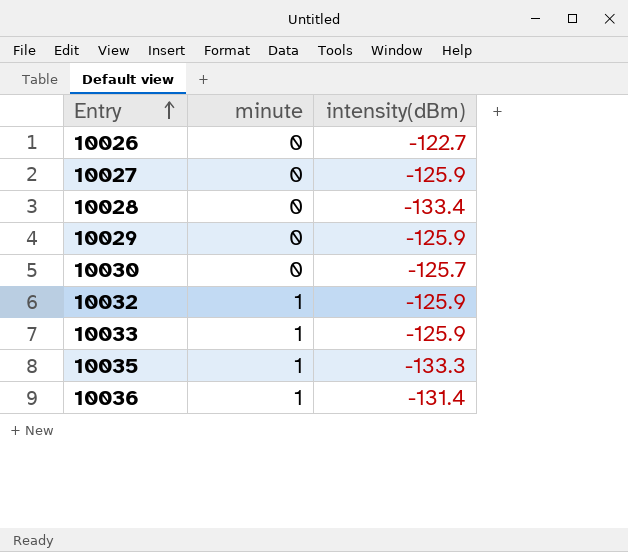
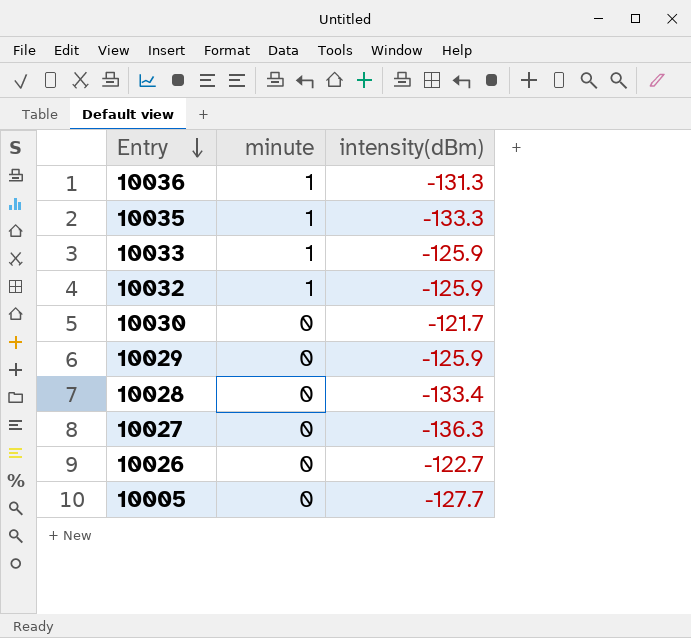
row order: Entry ascending -> Entry descending
10036 | intensity(dBm): -131.4 -> -131.3
10030 | intensity(dBm): -125.7 -> -121.7
10027 | intensity(dBm): -125.9 -> -136.3
row 10005: none -> 0 | -127.7

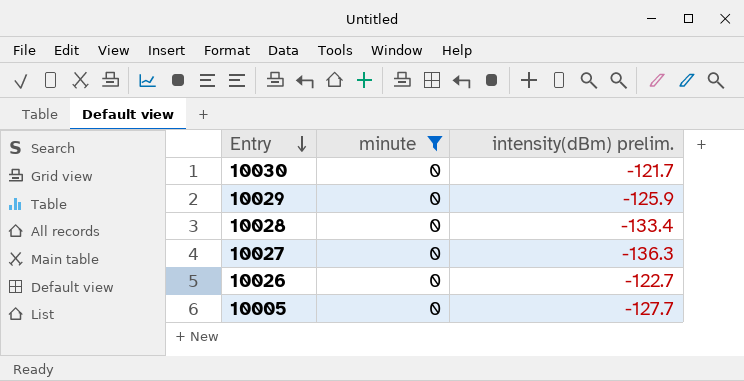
filter: none -> minute = 0
column name: intensity(dBm) -> intensity(dBm) prelim.

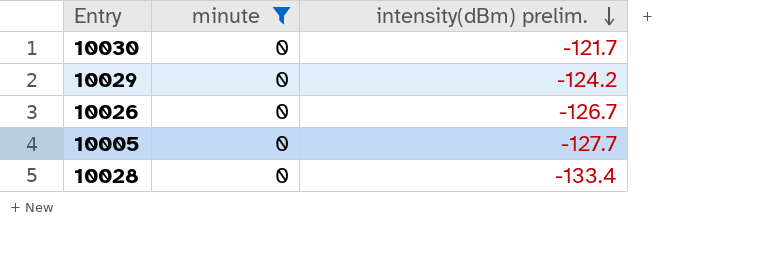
row order: Entry descending -> intensity(dBm) prelim. descending
row 10027: 0 | -136.3 -> none
10029 | intensity(dBm) prelim.: -125.9 -> -124.2
10026 | intensity(dBm) prelim.: -122.7 -> -126.7

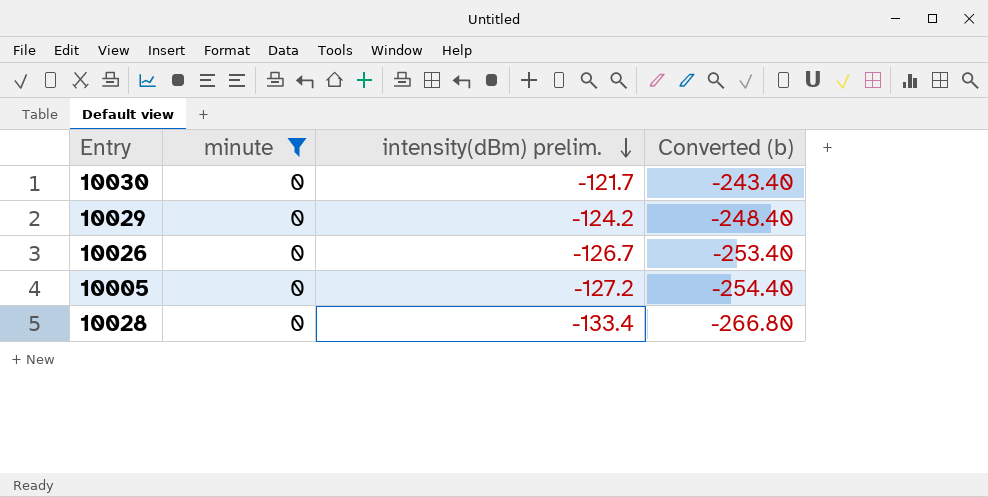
column Converted (b) | formula: none -> [intensity(dBm) prelim.] * 2
10005 | intensity(dBm) prelim.: -127.7 -> -127.2

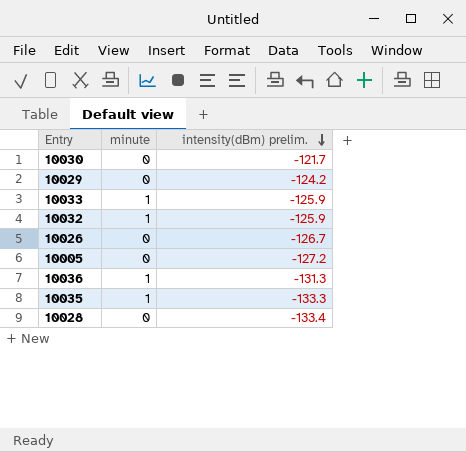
filter: minute = 0 -> none
column Converted (b) | formula: [intensity(dBm) prelim.] * 2 -> none

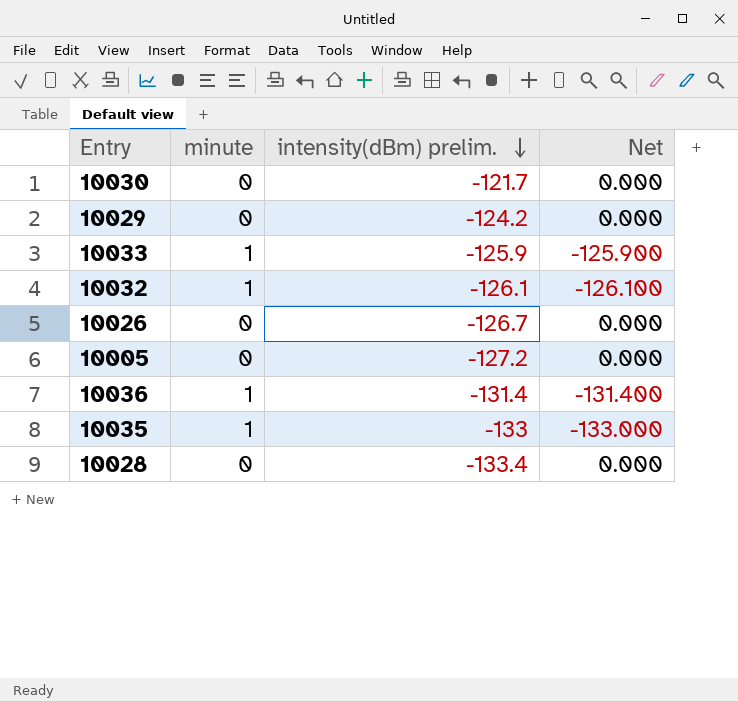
column Net | formula: none -> [minute] * [intensity(dBm) prelim.]
10032 | intensity(dBm) prelim.: -125.9 -> -126.1
10036 | intensity(dBm) prelim.: -131.3 -> -131.4
10035 | intensity(dBm) prelim.: -133.3 -> -133

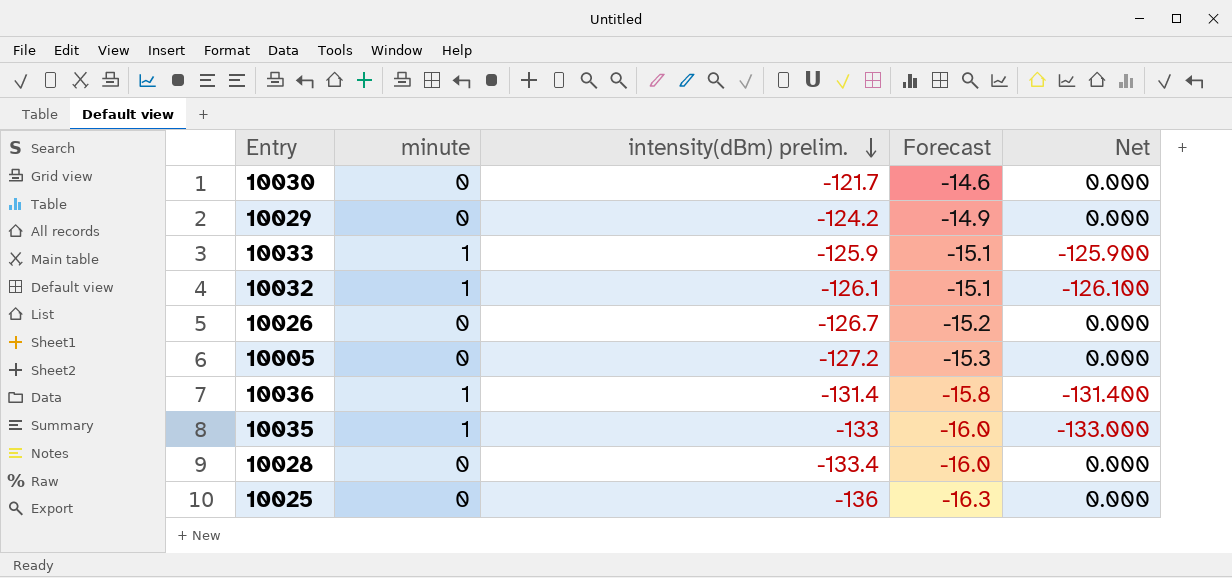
column Forecast | formula: none -> [intensity(dBm) prelim.] * 0.12
row 10025: none -> 0 | -136 | -16.3 | 0.000

